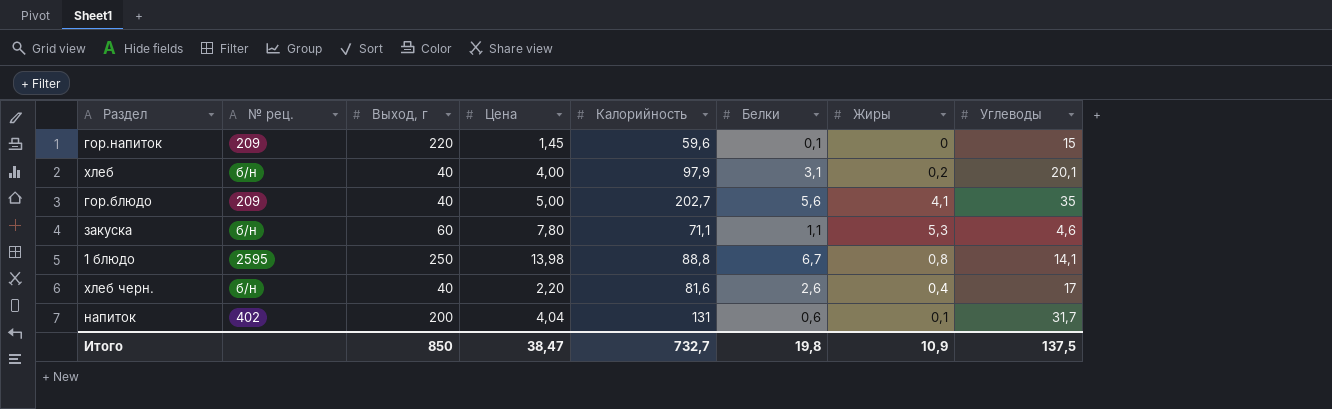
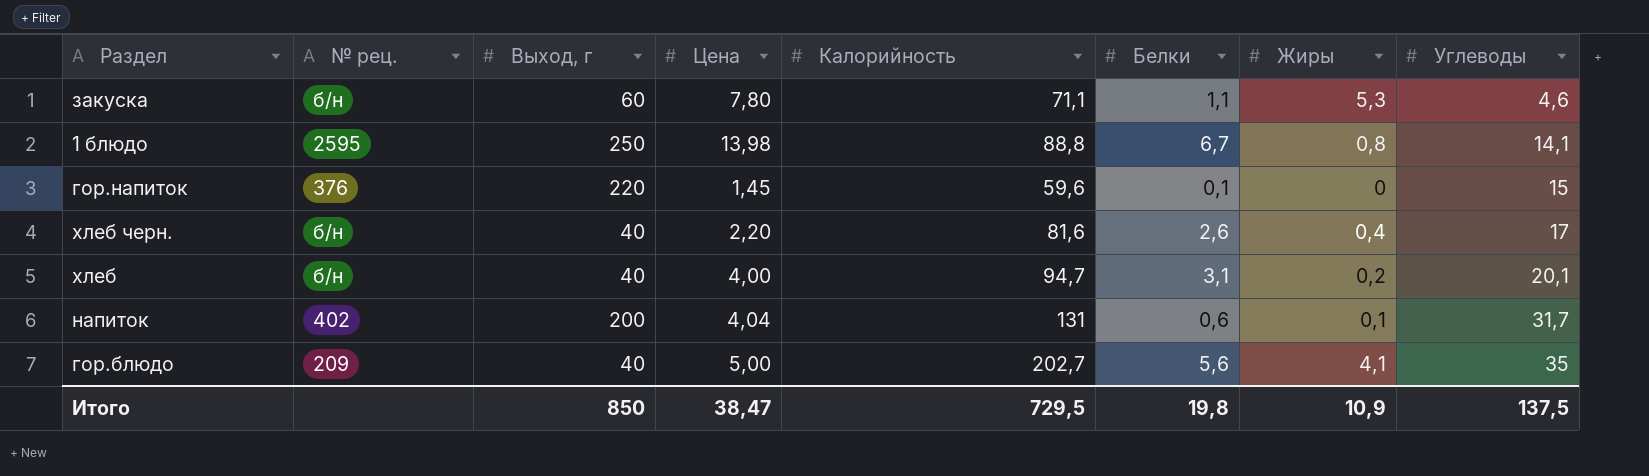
row order: none -> Углеводы ascending
гор.напиток | № рец.: 209 -> 376
хлеб | Калорийность: 97,9 -> 94,7
Итого | Калорийность: 732,7 -> 729,5

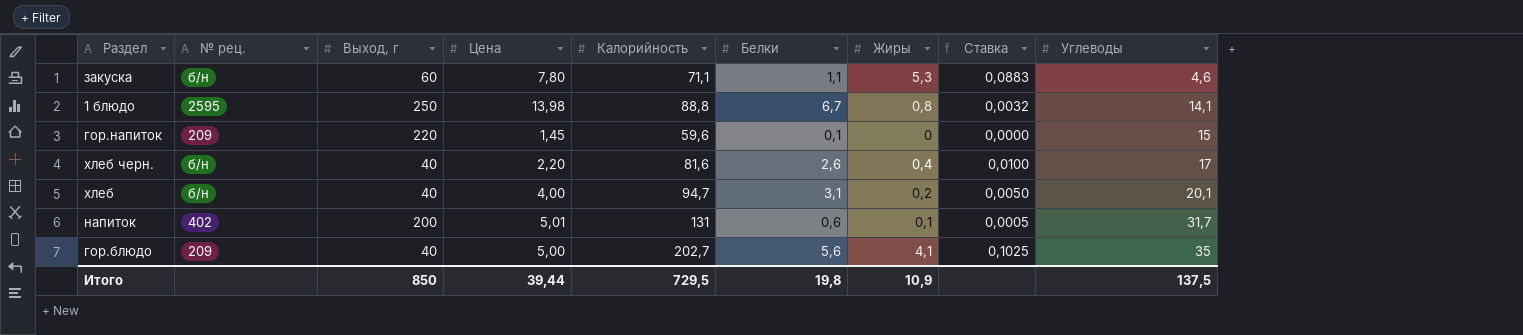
column Ставка | formula: none -> [Жиры] / [Выход, г]
гор.напиток | № рец.: 376 -> 209
напиток | Цена: 4,04 -> 5,01
Итого | Цена: 38,47 -> 39,44

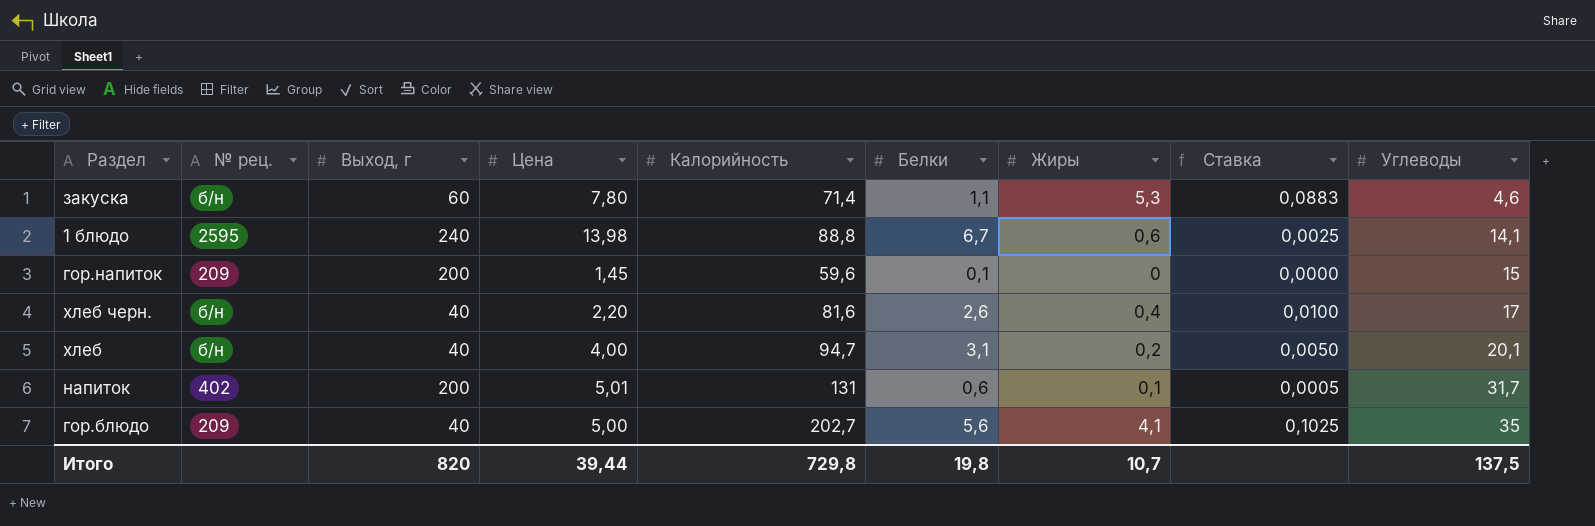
закуска | Калорийность: 71,1 -> 71,4
1 блюдо | Выход, г: 250 -> 240
1 блюдо | Жиры: 0,8 -> 0,6
1 блюдо | Ставка: 0,0032 -> 0,0025
гор.напиток | Выход, г: 220 -> 200
Итого | Выход, г: 850 -> 820
Итого | Калорийность: 729,5 -> 729,8
Итого | Жиры: 10,9 -> 10,7

